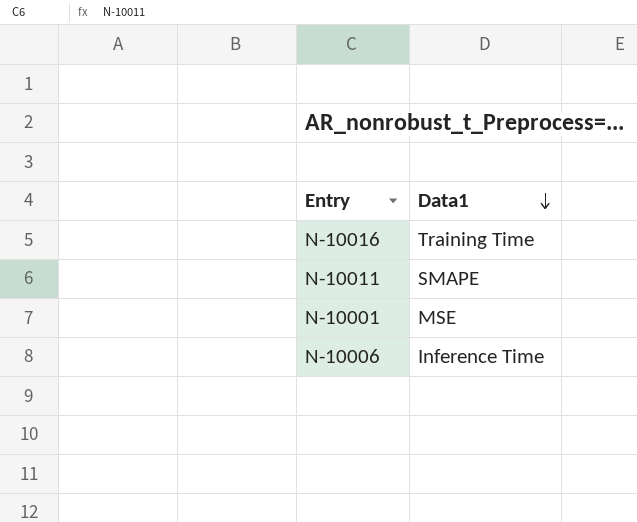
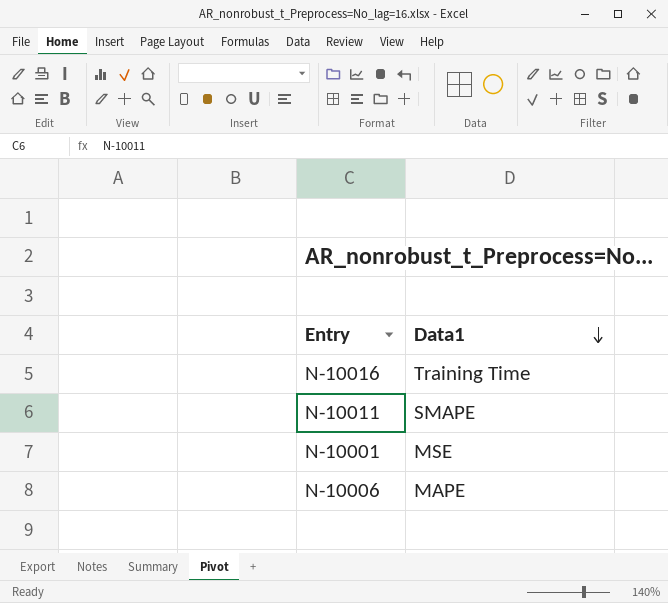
N-10006 | Data1: Inference Time -> MAPE

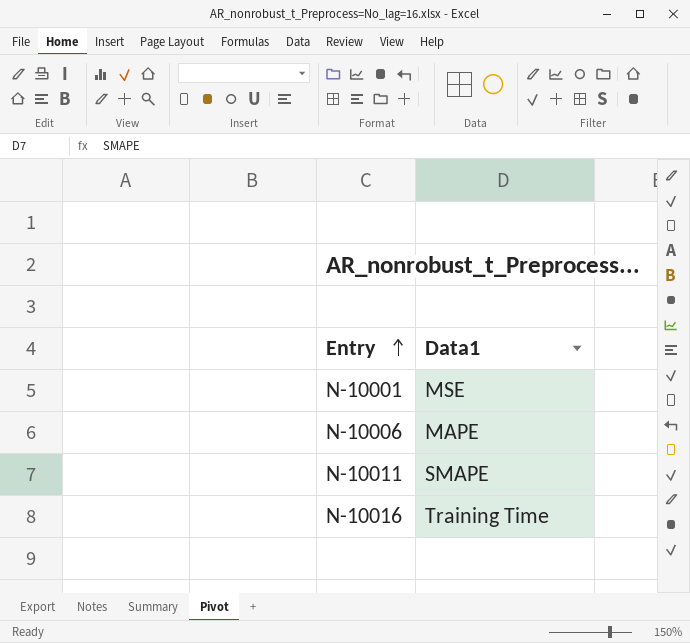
row order: Data1 descending -> Entry ascending

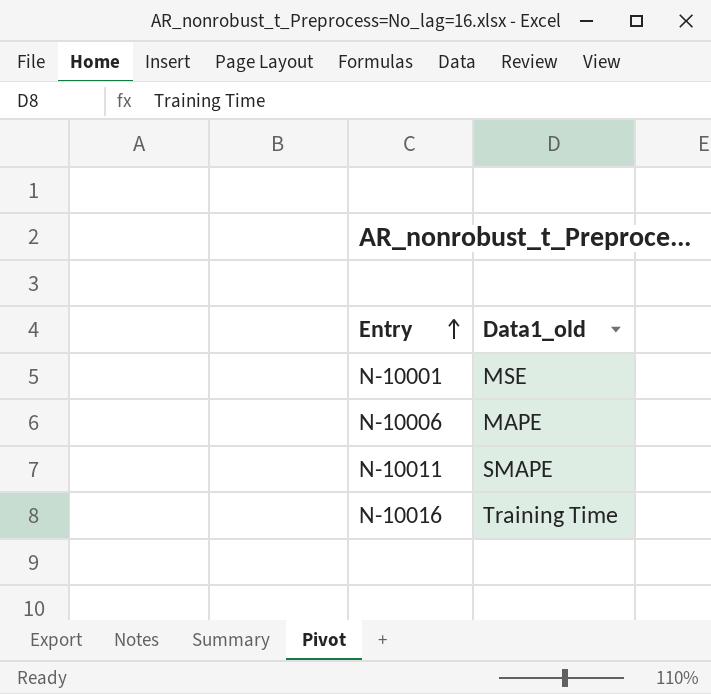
column name: Data1 -> Data1_old

